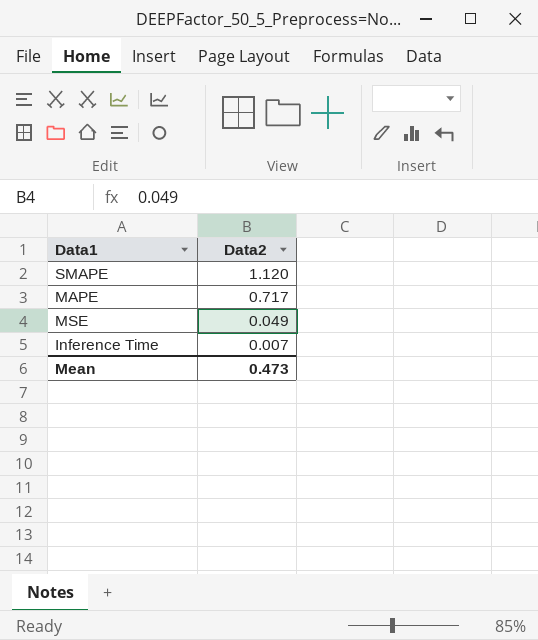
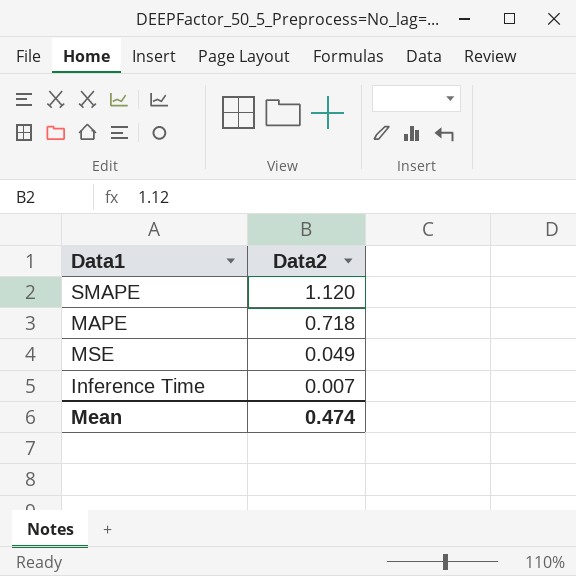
MAPE | Data2: 0.717 -> 0.718
Mean | Data2: 0.473 -> 0.474

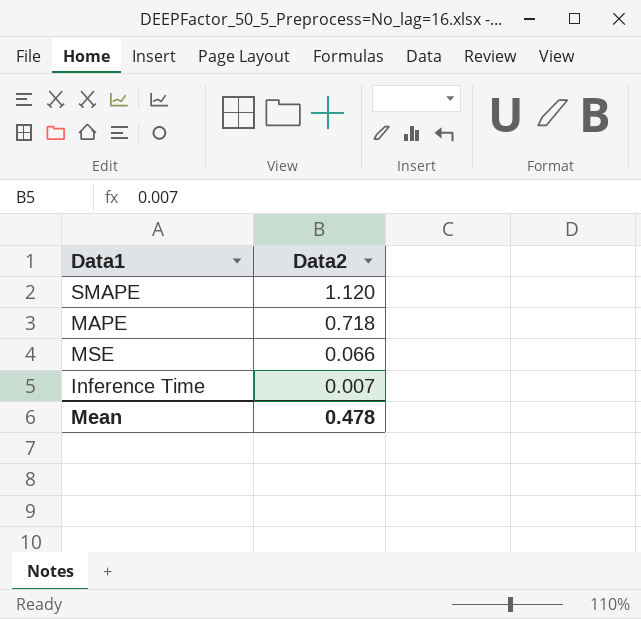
MSE | Data2: 0.049 -> 0.066
Mean | Data2: 0.474 -> 0.478

